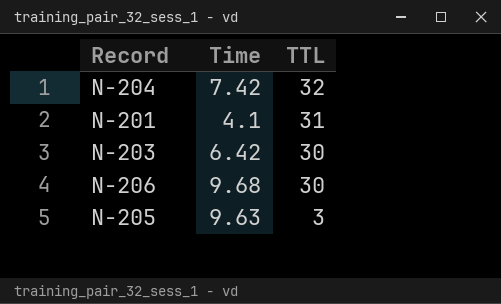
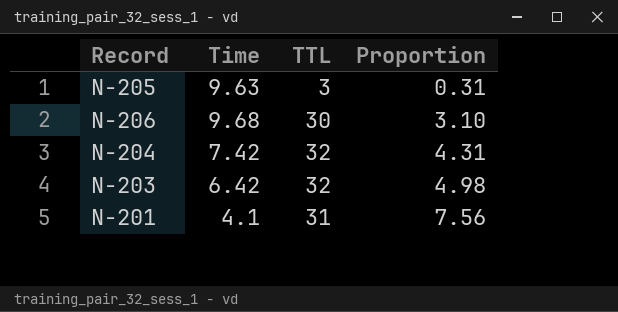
row order: TTL descending -> Proportion ascending
column Proportion | formula: none -> [TTL] / [Time]
N-203 | TTL: 30 -> 32

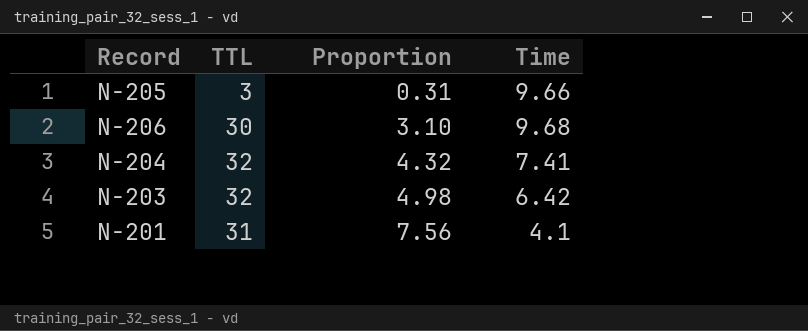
column Time | position: 2 -> 4
N-205 | Time: 9.63 -> 9.66
N-204 | Proportion: 4.31 -> 4.32
N-204 | Time: 7.42 -> 7.41

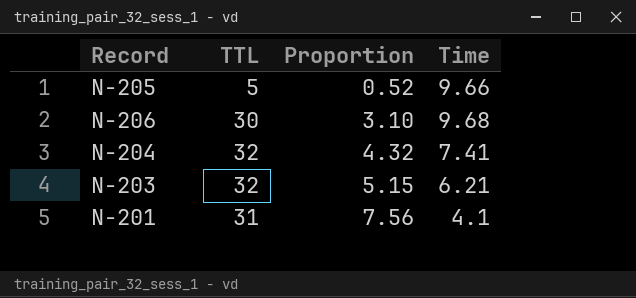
N-205 | TTL: 3 -> 5
N-205 | Proportion: 0.31 -> 0.52
N-203 | Proportion: 4.98 -> 5.15
N-203 | Time: 6.42 -> 6.21

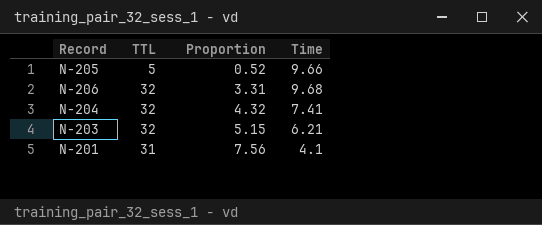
N-206 | TTL: 30 -> 32
N-206 | Proportion: 3.10 -> 3.31

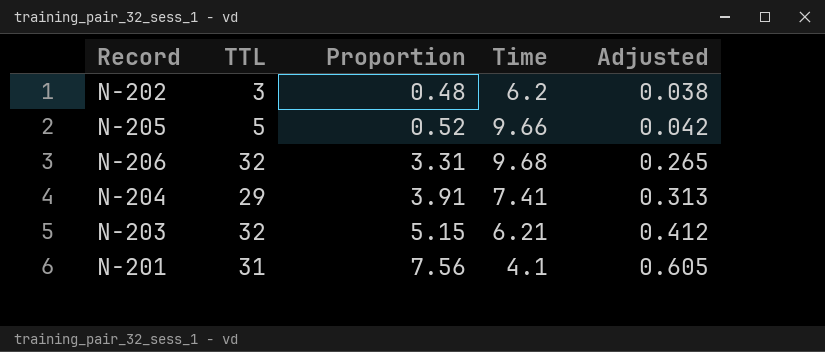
column Adjusted | formula: none -> [Proportion] * 0.08
row N-202: none -> 3 | 0.48 | 6.2 | 0.038
N-204 | TTL: 32 -> 29
N-204 | Proportion: 4.32 -> 3.91

